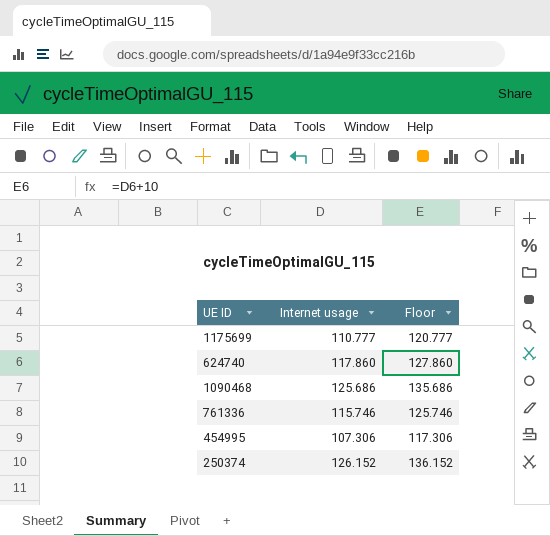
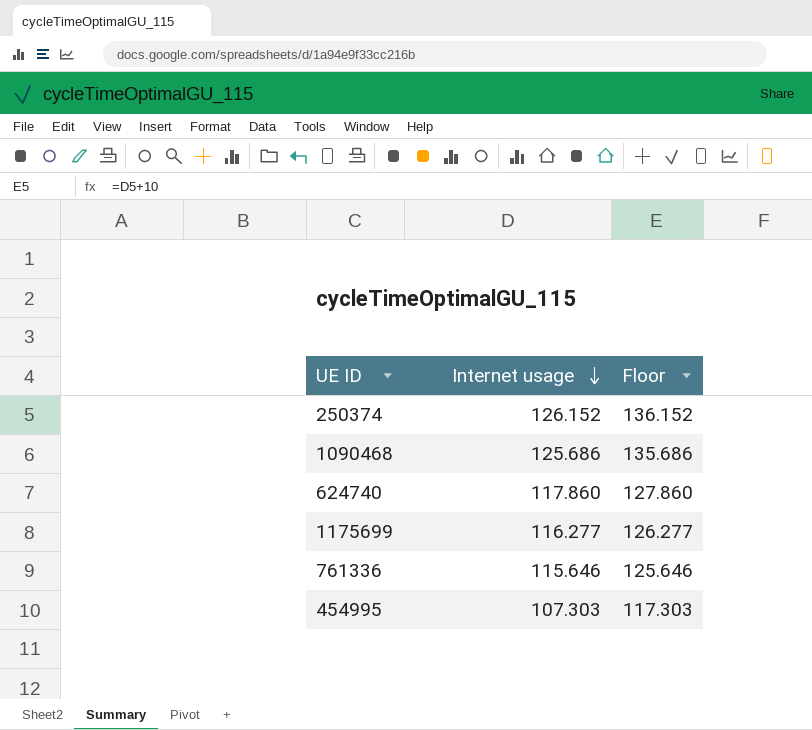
row order: none -> Internet usage descending
1175699 | Internet usage: 110.777 -> 116.277
1175699 | Floor: 120.777 -> 126.277
761336 | Internet usage: 115.746 -> 115.646
761336 | Floor: 125.746 -> 125.646
454995 | Internet usage: 107.306 -> 107.303
454995 | Floor: 117.306 -> 117.303

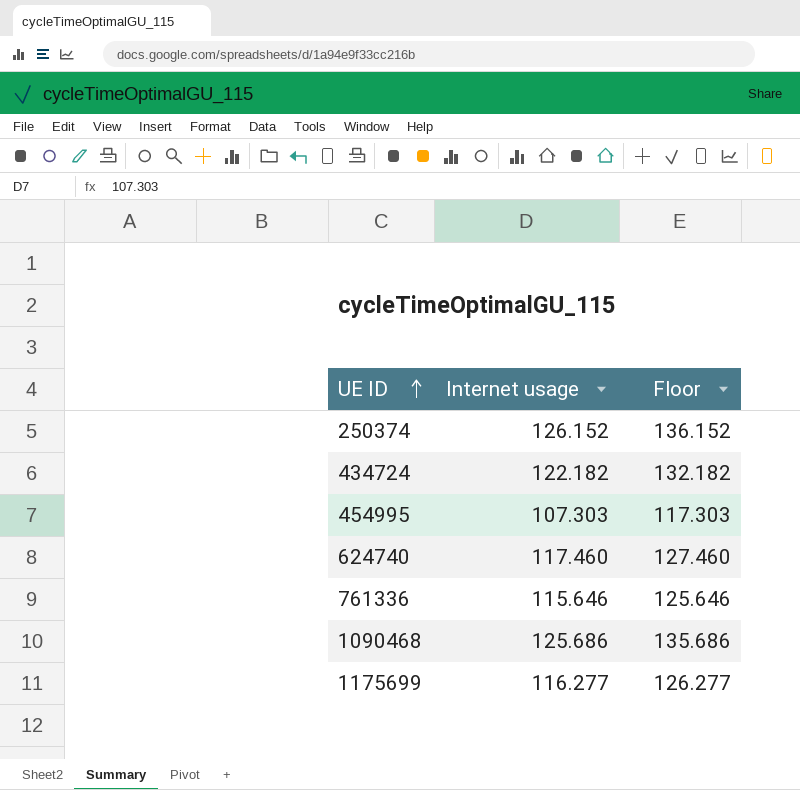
row order: Internet usage descending -> UE ID ascending
row 434724: none -> 122.182 | 132.182
624740 | Internet usage: 117.860 -> 117.460
624740 | Floor: 127.860 -> 127.460

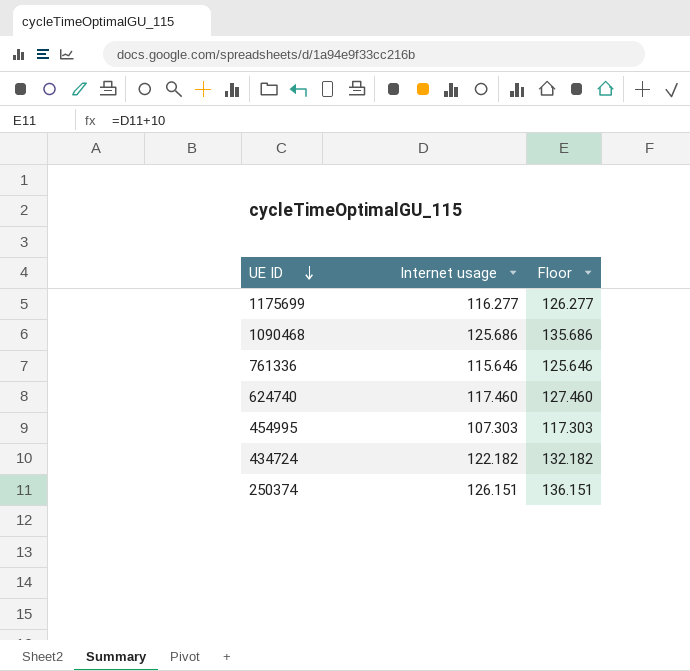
row order: UE ID ascending -> UE ID descending
250374 | Internet usage: 126.152 -> 126.151
250374 | Floor: 136.152 -> 136.151

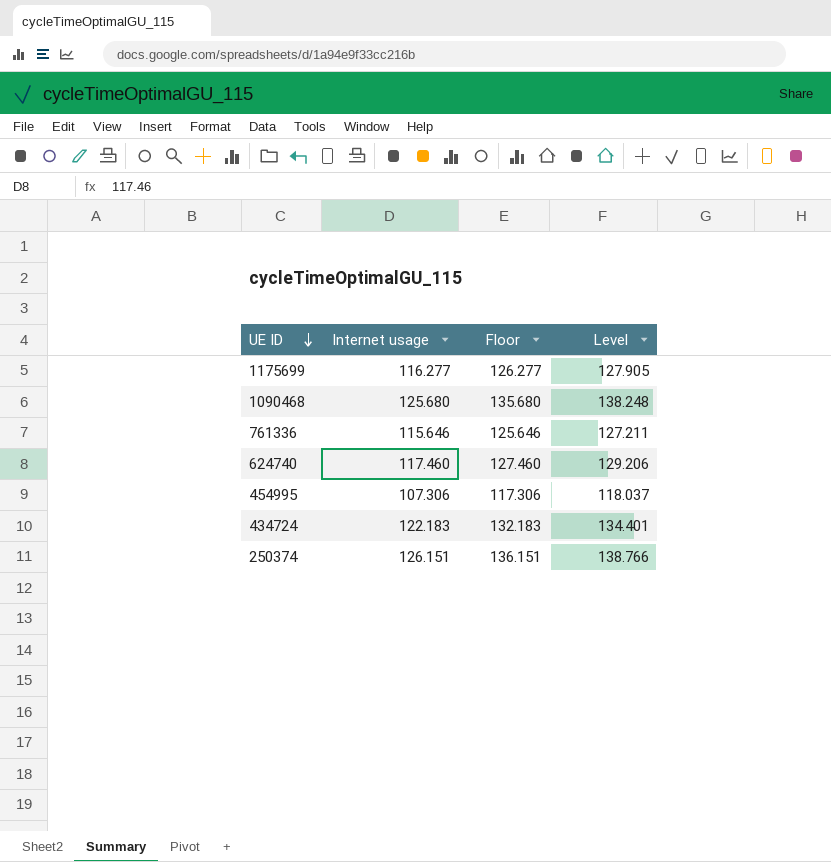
column Level | formula: none -> [Internet usage] * 1.1
1090468 | Internet usage: 125.686 -> 125.680
1090468 | Floor: 135.686 -> 135.680
454995 | Internet usage: 107.303 -> 107.306
454995 | Floor: 117.303 -> 117.306
434724 | Internet usage: 122.182 -> 122.183
434724 | Floor: 132.182 -> 132.183

